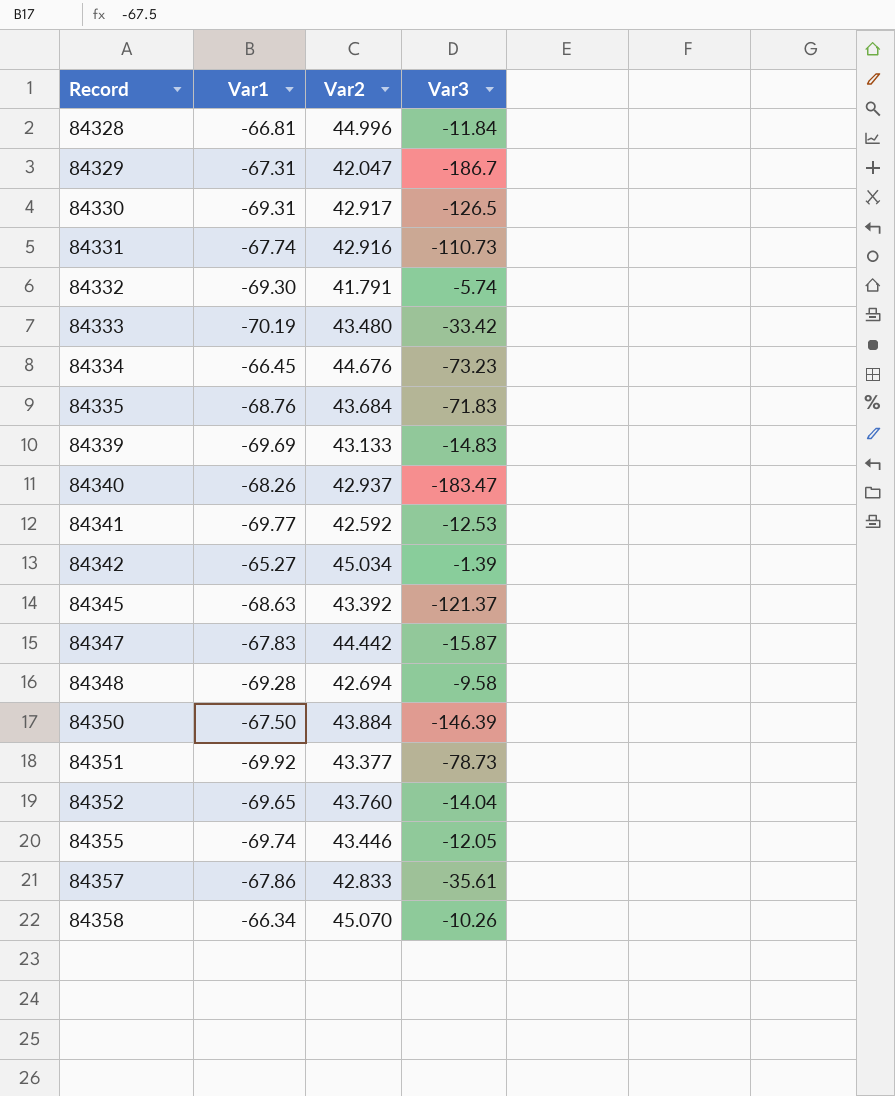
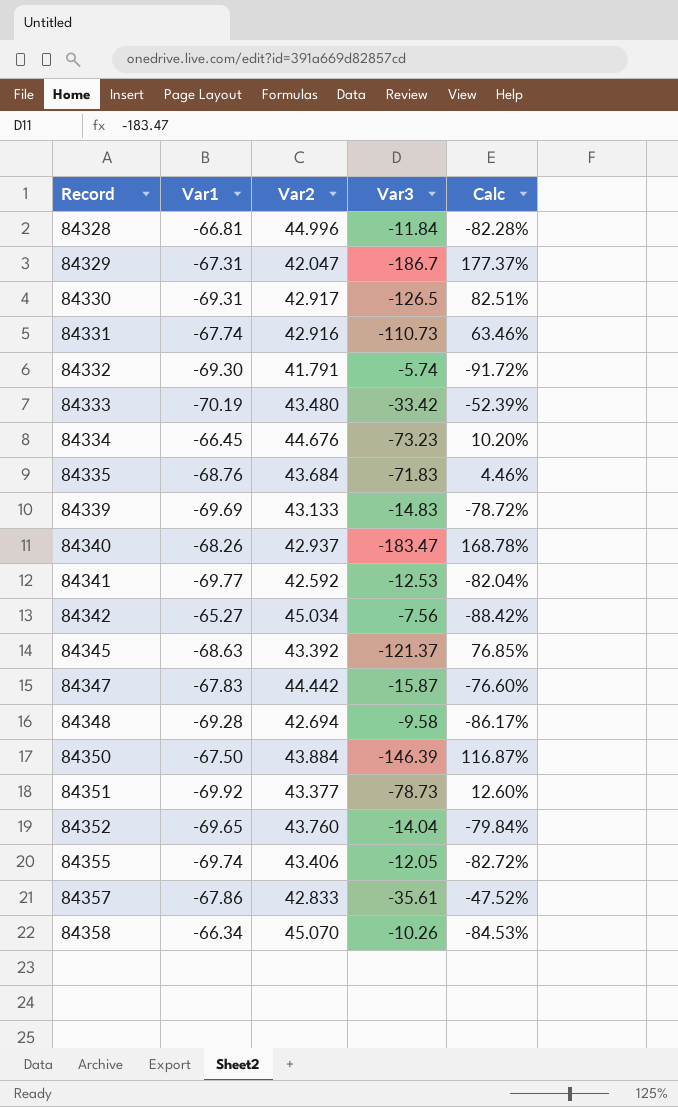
column Calc | formula: none -> ([Var3] - [Var1]) / [Var1]
84342 | Var3: -1.39 -> -7.56
84355 | Var2: 43.446 -> 43.406

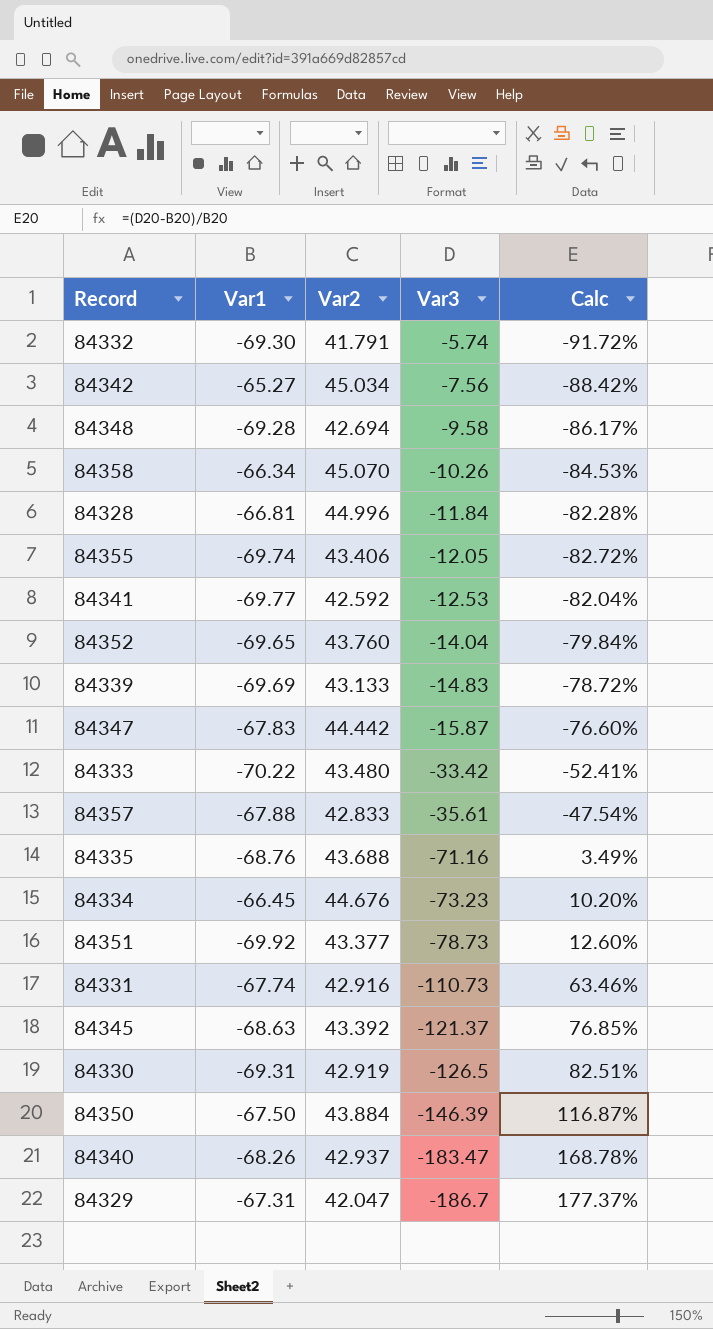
row order: Record ascending -> Var3 descending
84333 | Var1: -70.19 -> -70.22
84333 | Calc: -52.39% -> -52.41%
84357 | Var1: -67.86 -> -67.88
84357 | Calc: -47.52% -> -47.54%
84335 | Var2: 43.684 -> 43.688
84335 | Var3: -71.83 -> -71.16
84335 | Calc: 4.46% -> 3.49%
84330 | Var2: 42.917 -> 42.919

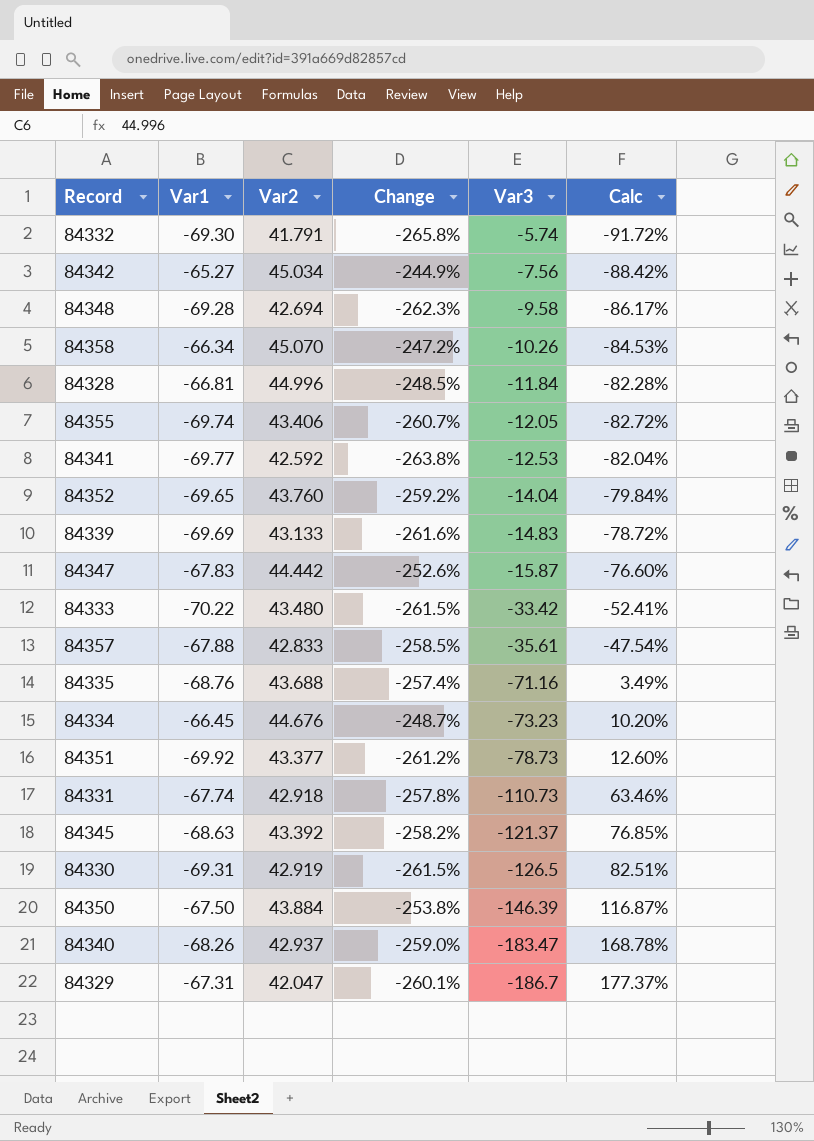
column Change | formula: none -> ([Var1] - [Var2]) / [Var2]
84331 | Var2: 42.916 -> 42.918

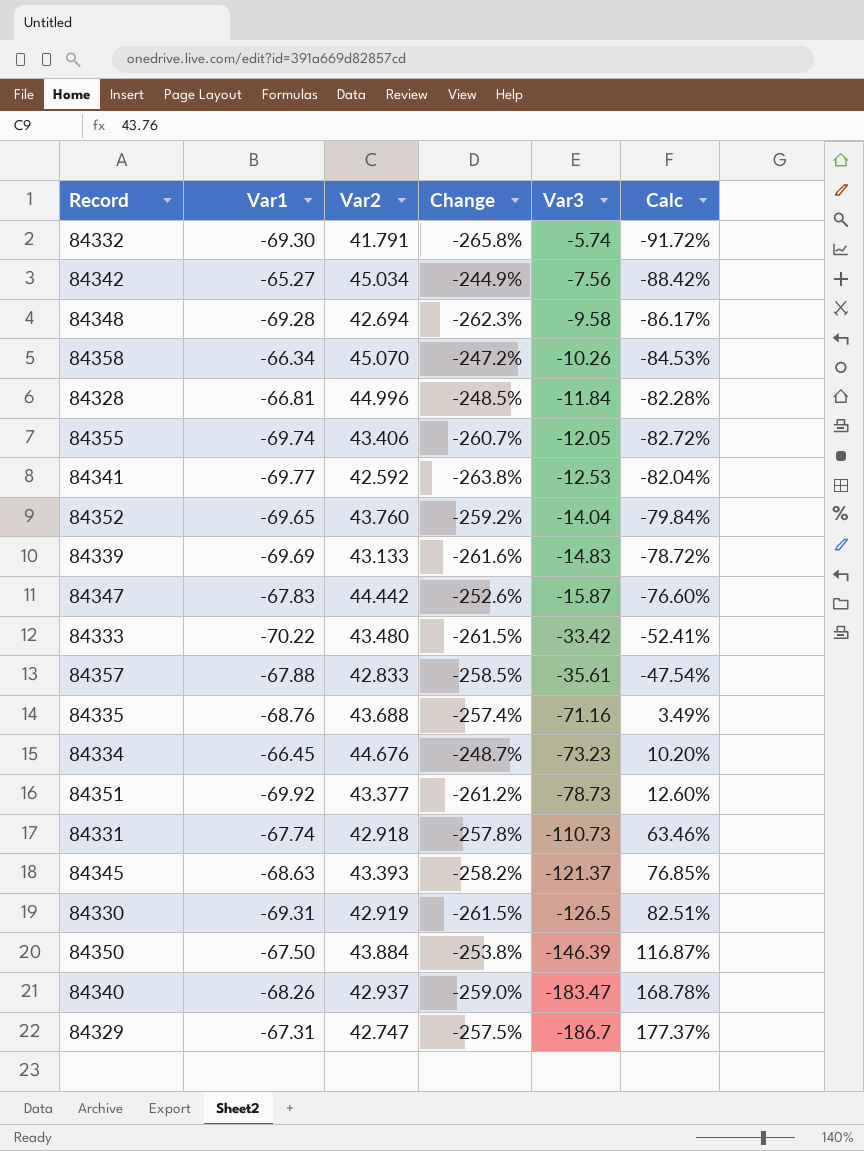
84345 | Var2: 43.392 -> 43.393
84329 | Var2: 42.047 -> 42.747
84329 | Change: -260.1% -> -257.5%

